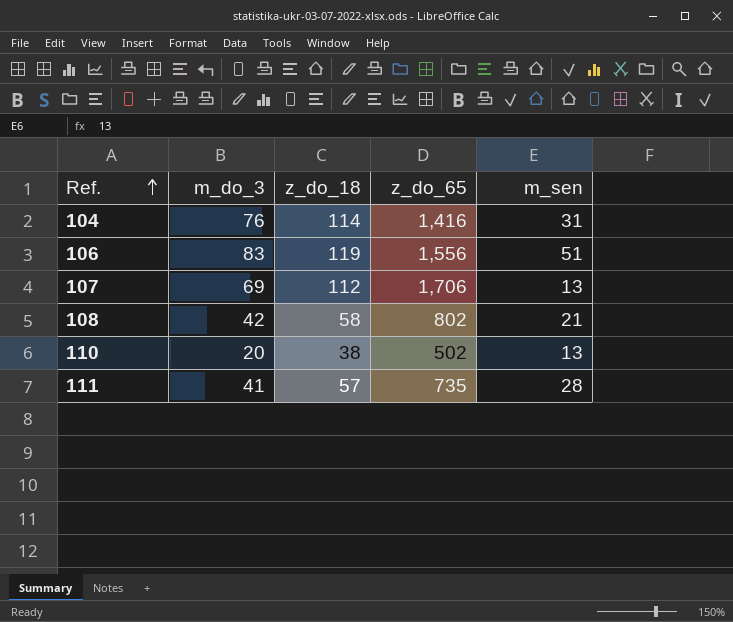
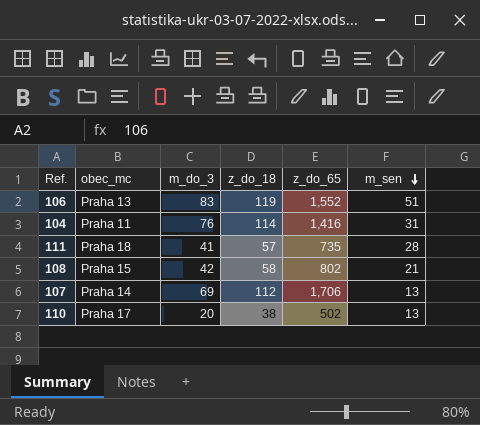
row order: Ref. ascending -> m_sen descending
column obec_mc | position: none -> 2
106 | z_do_65: 1,556 -> 1,552

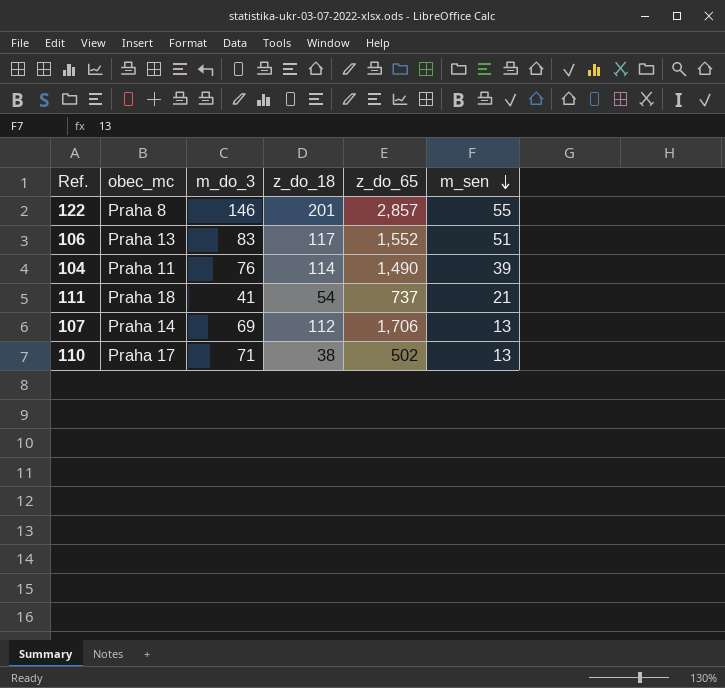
row 108: Praha 15 | 42 | 58 | 802 | 21 -> none
row 122: none -> Praha 8 | 146 | 201 | 2,857 | 55
106 | z_do_18: 119 -> 117
104 | z_do_65: 1,416 -> 1,490
104 | m_sen: 31 -> 39
111 | z_do_18: 57 -> 54
111 | z_do_65: 735 -> 737
111 | m_sen: 28 -> 21
110 | m_do_3: 20 -> 71

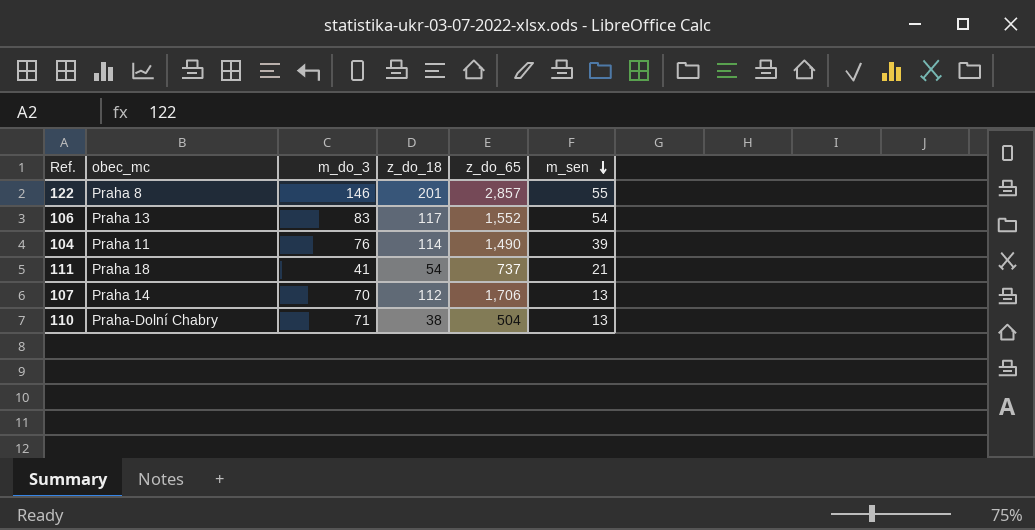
106 | m_sen: 51 -> 54
107 | m_do_3: 69 -> 70
110 | obec_mc: Praha 17 -> Praha-Dolní Chabry
110 | z_do_65: 502 -> 504

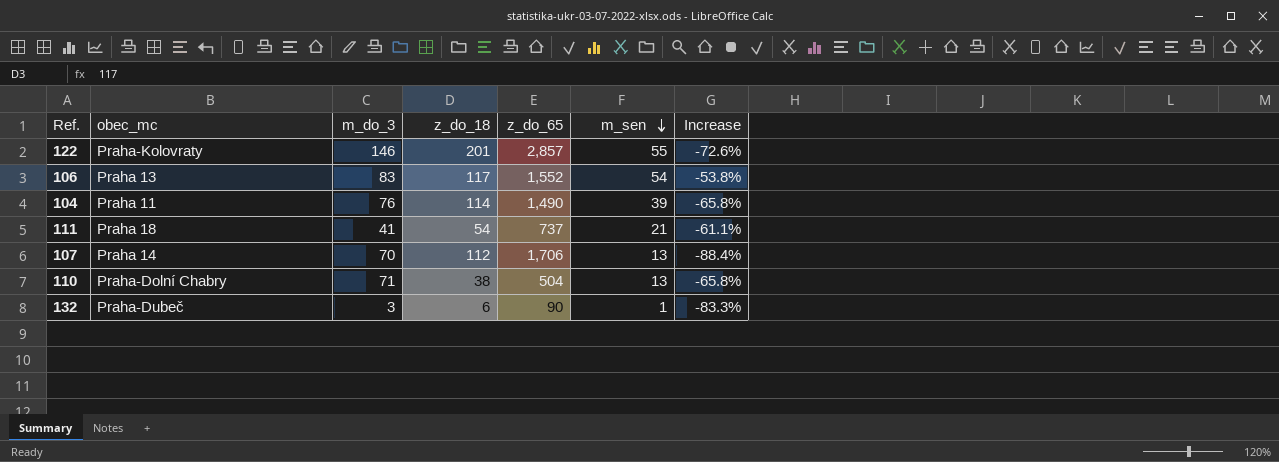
column Increase | formula: none -> ([m_sen] - [z_do_18]) / [z_do_18]
122 | obec_mc: Praha 8 -> Praha-Kolovraty
row 132: none -> Praha-Dubeč | 3 | 6 | 90 | 1 | -83.3%

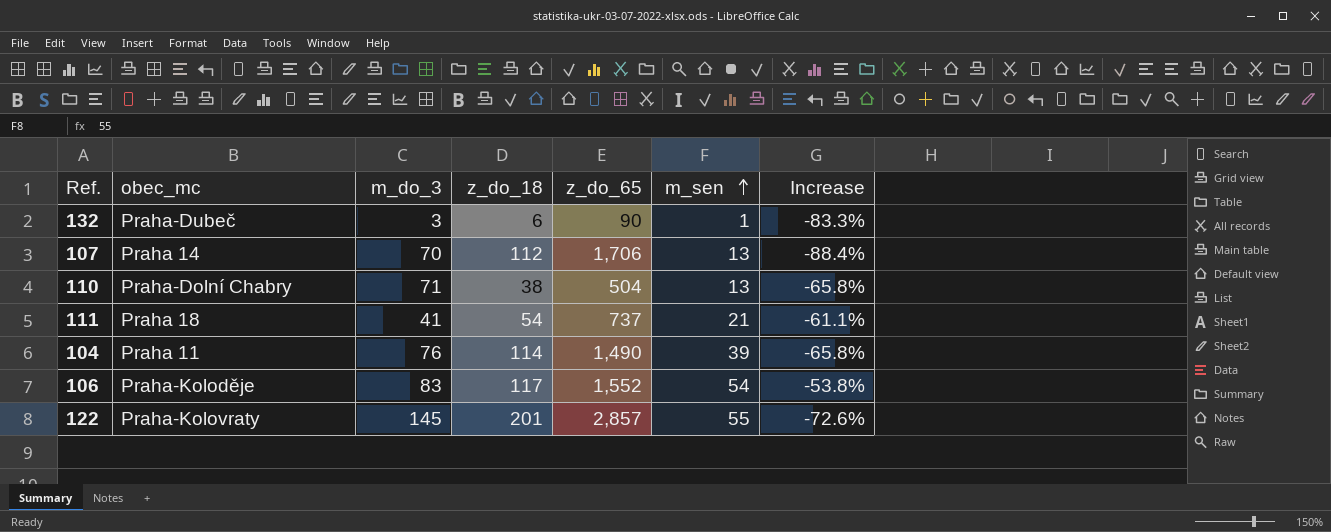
row order: m_sen descending -> m_sen ascending
106 | obec_mc: Praha 13 -> Praha-Koloděje
122 | m_do_3: 146 -> 145

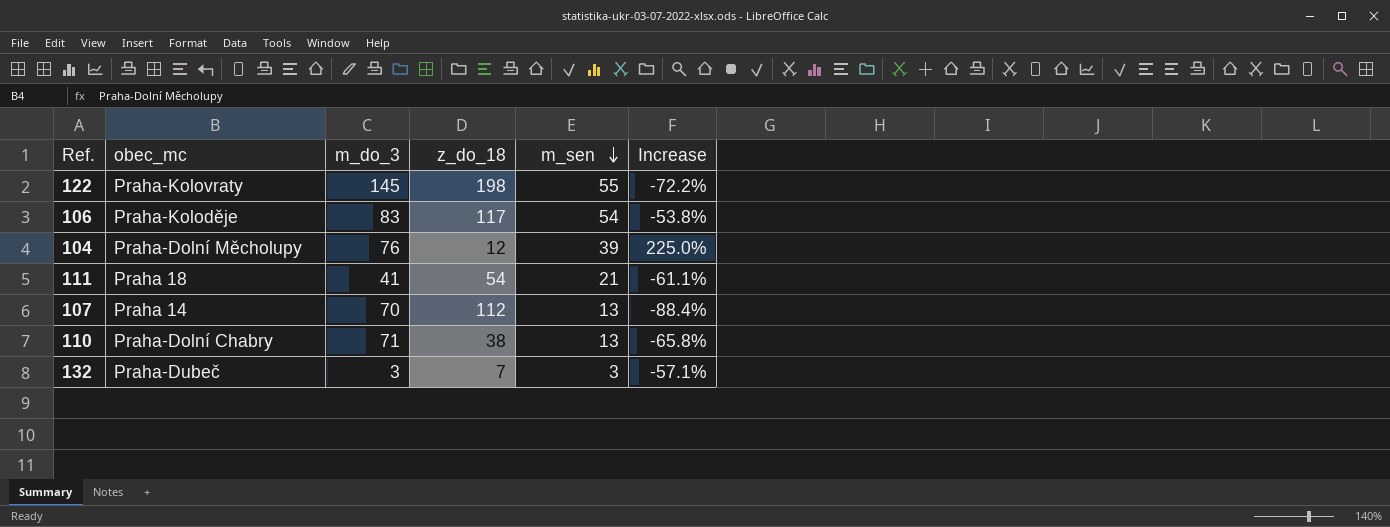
row order: m_sen ascending -> m_sen descending
column z_do_65 | position: 5 -> none
122 | z_do_18: 201 -> 198
122 | Increase: -72.6% -> -72.2%
104 | obec_mc: Praha 11 -> Praha-Dolní Měcholupy
104 | z_do_18: 114 -> 12
104 | Increase: -65.8% -> 225.0%
132 | z_do_18: 6 -> 7
132 | m_sen: 1 -> 3
132 | Increase: -83.3% -> -57.1%

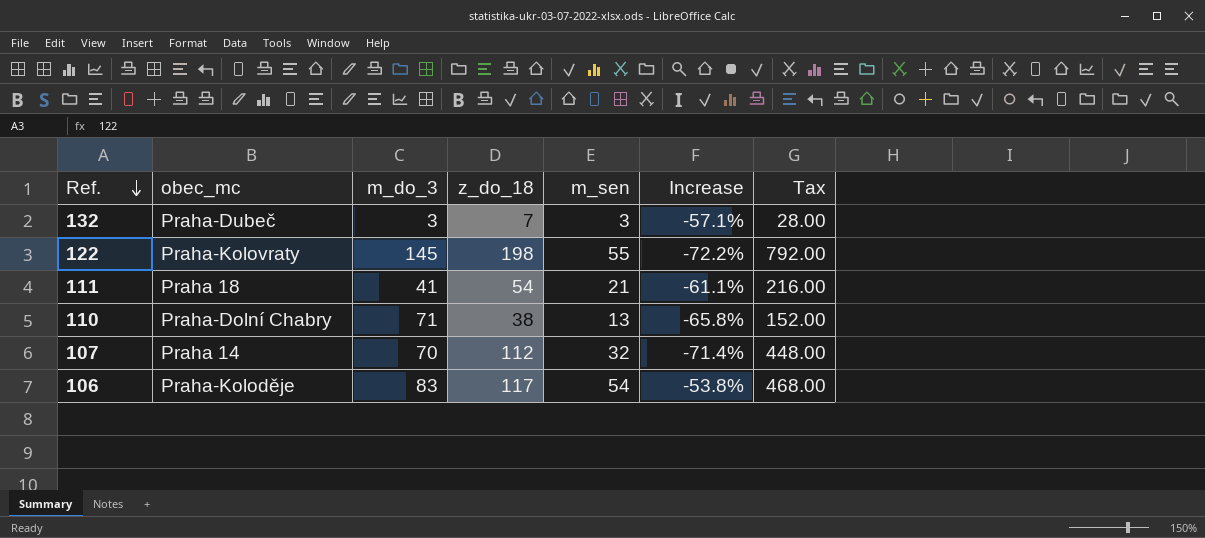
row order: m_sen descending -> Ref. descending
column Tax | formula: none -> [z_do_18] * 4
row 104: Praha-Dolní Měcholupy | 76 | 12 | 39 | 225.0% -> none
107 | m_sen: 13 -> 32
107 | Increase: -88.4% -> -71.4%

